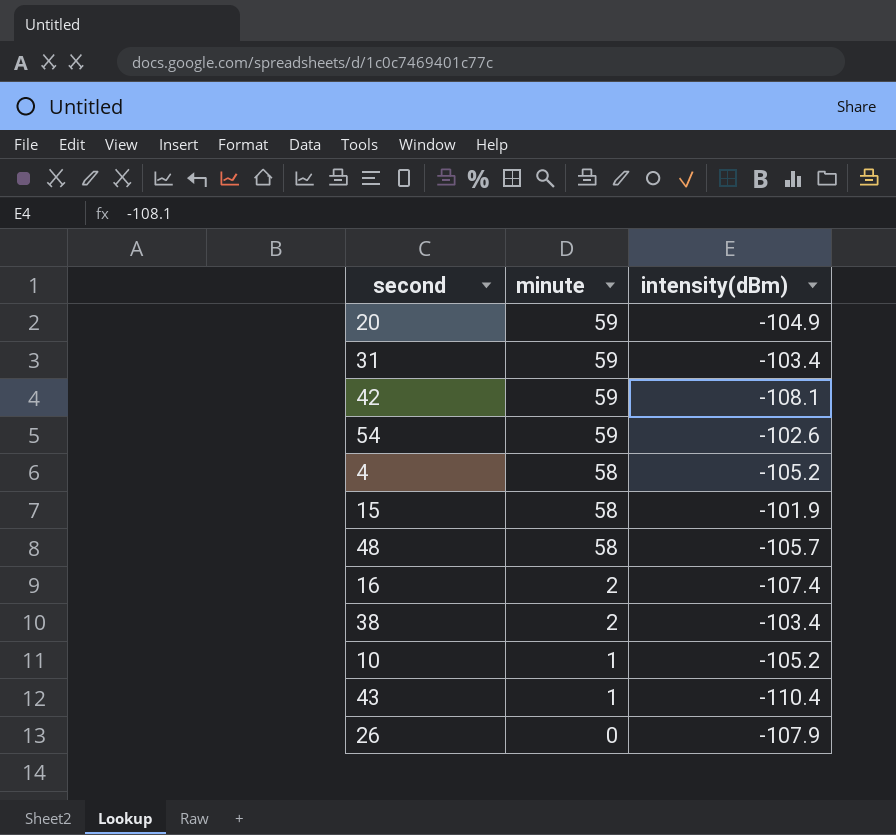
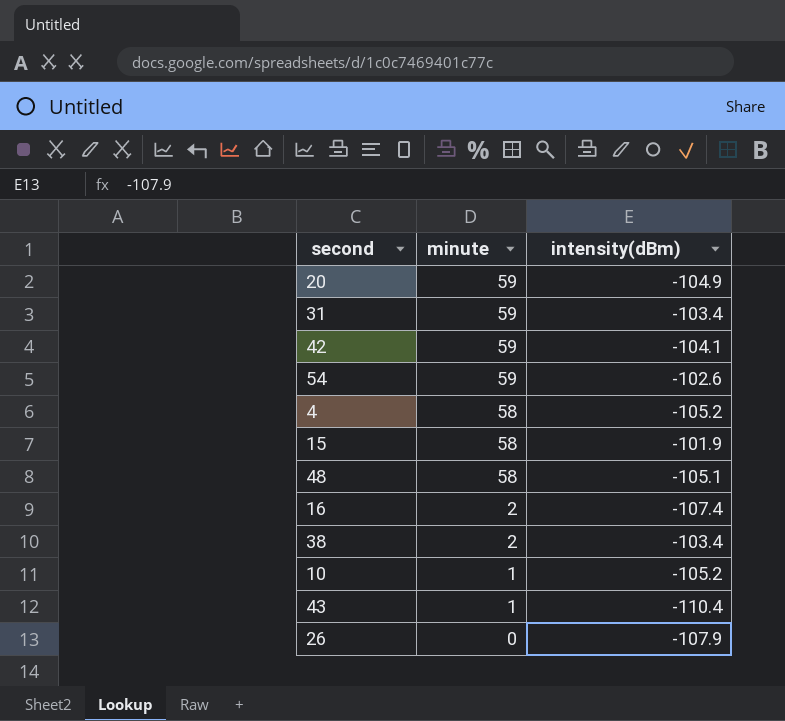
42 | intensity(dBm): -108.1 -> -104.1
48 | intensity(dBm): -105.7 -> -105.1

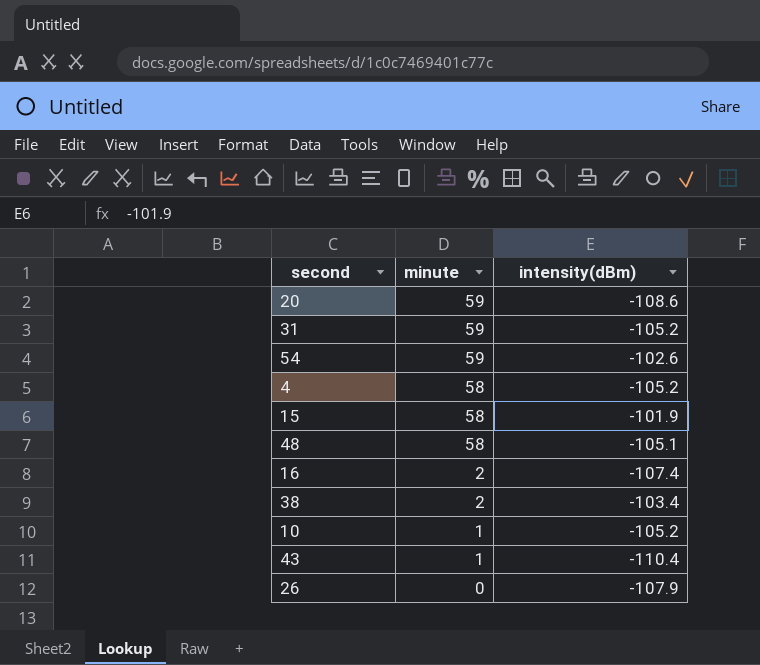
row 42: 59 | -104.1 -> none
20 | intensity(dBm): -104.9 -> -108.6
31 | intensity(dBm): -103.4 -> -105.2

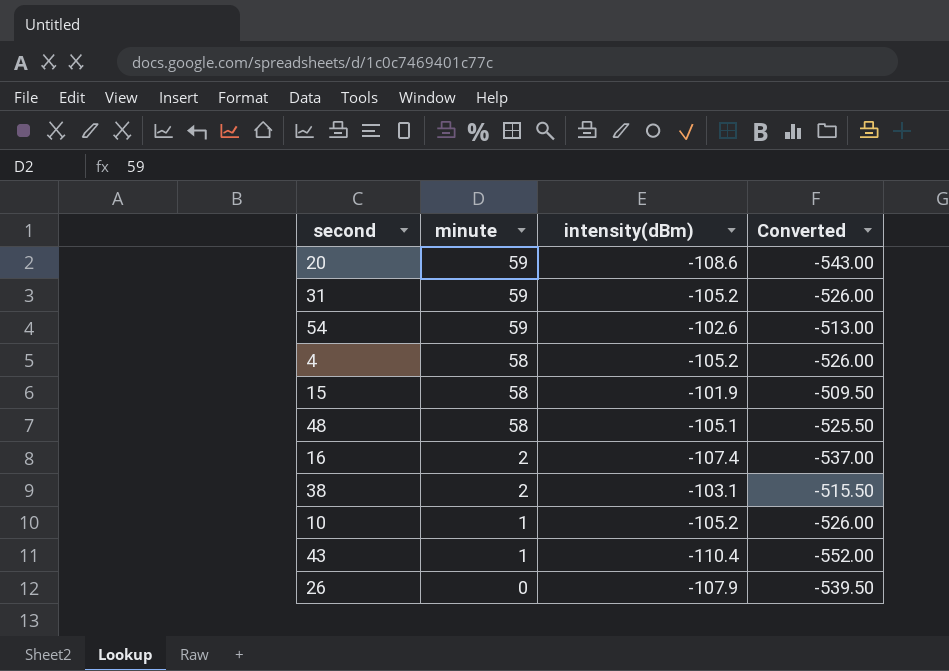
column Converted | formula: none -> [intensity(dBm)] * 5
38 | intensity(dBm): -103.4 -> -103.1

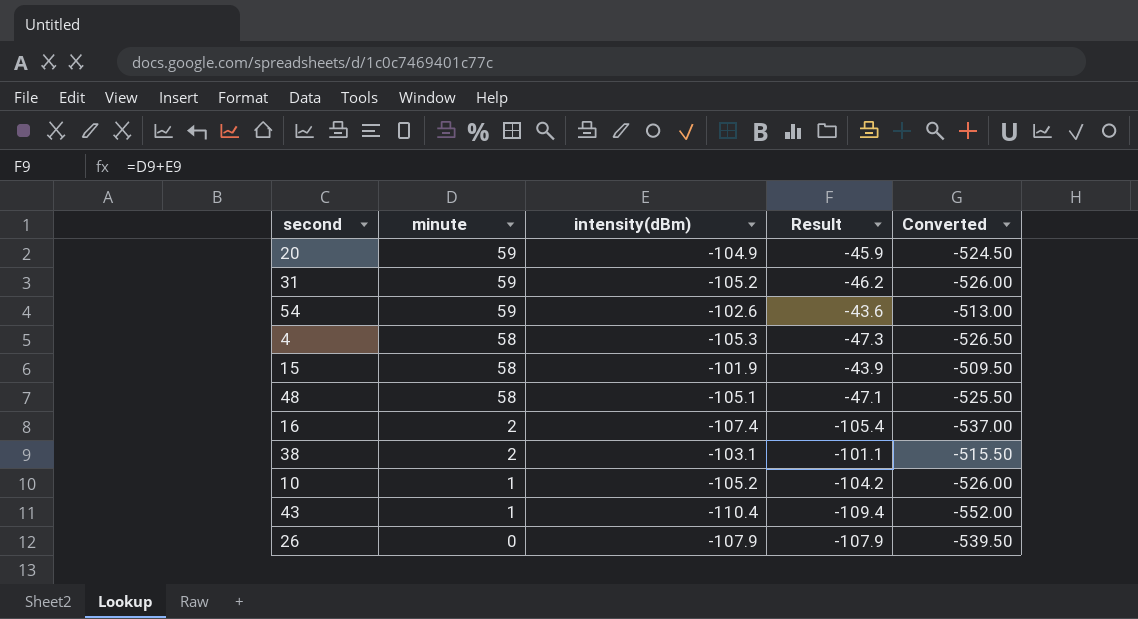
column Result | formula: none -> [minute] + [intensity(dBm)]
20 | intensity(dBm): -108.6 -> -104.9
20 | Converted: -543.00 -> -524.50
4 | intensity(dBm): -105.2 -> -105.3
4 | Converted: -526.00 -> -526.50

